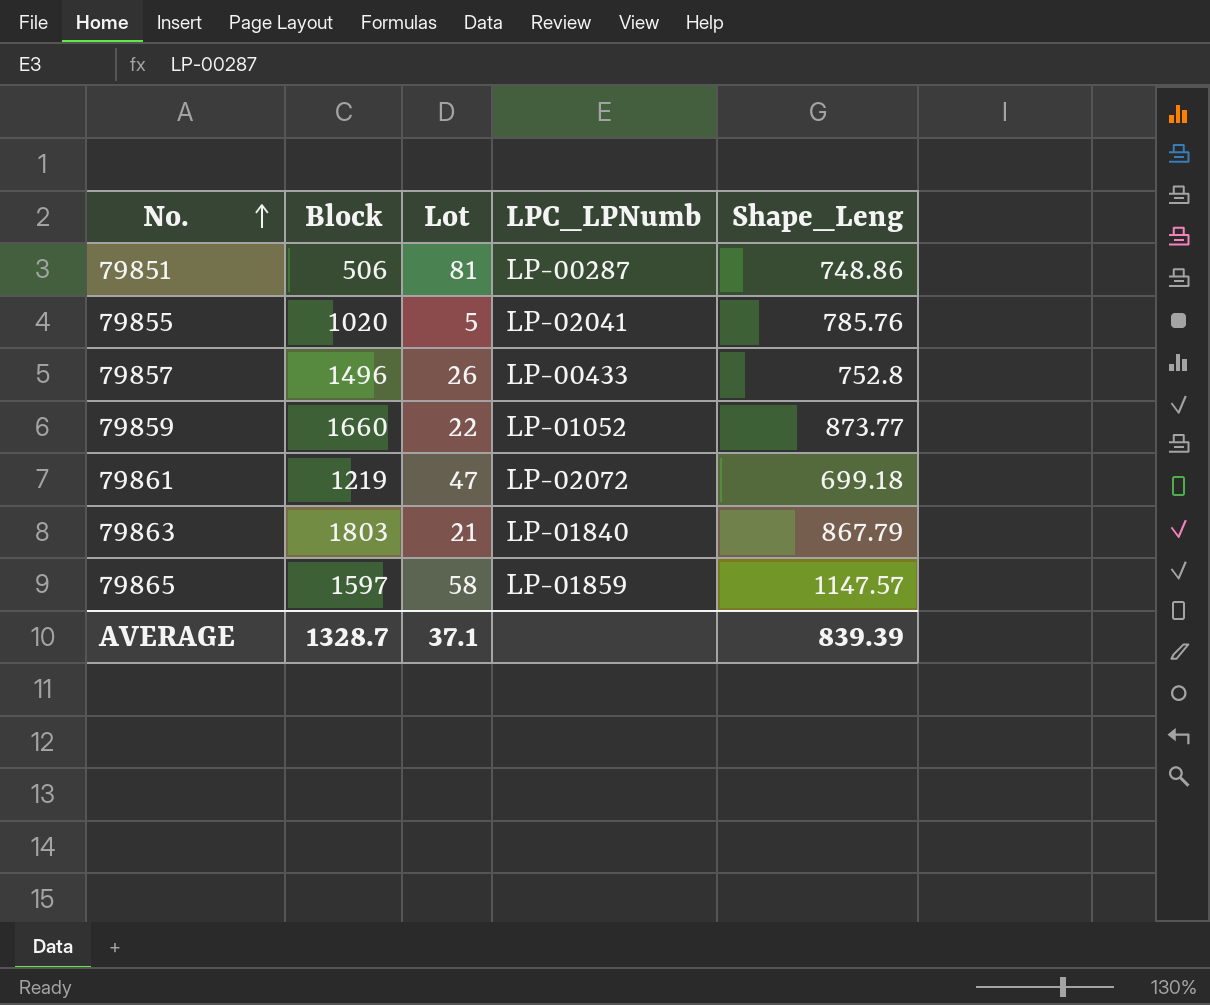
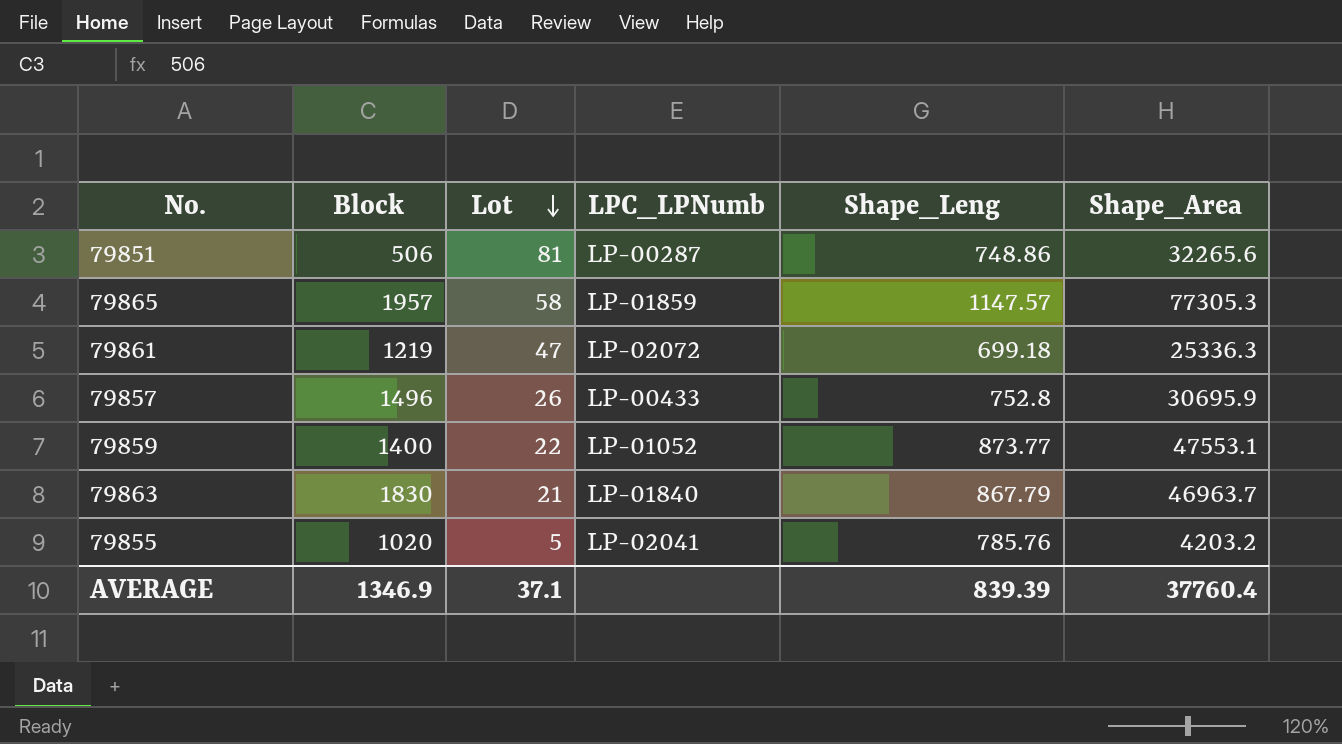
row order: No. ascending -> Lot descending
column Shape_Area | position: none -> 6
79865 | Block: 1597 -> 1957
79859 | Block: 1660 -> 1400
79863 | Block: 1803 -> 1830
AVERAGE | Block: 1328.7 -> 1346.9

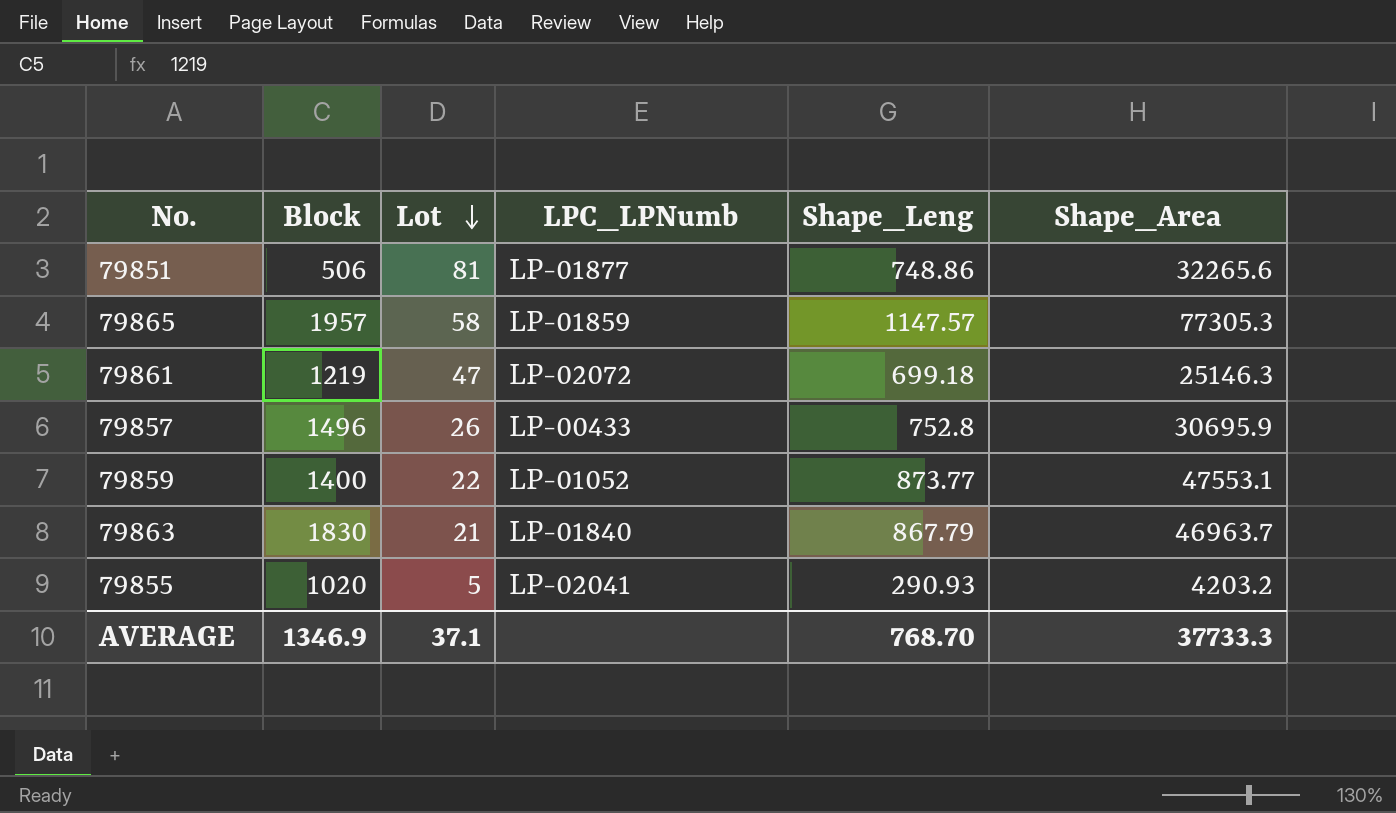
79851 | LPC_LPNumb: LP-00287 -> LP-01877
79861 | Shape_Area: 25336.3 -> 25146.3
79855 | Shape_Leng: 785.76 -> 290.93
AVERAGE | Shape_Leng: 839.39 -> 768.70
AVERAGE | Shape_Area: 37760.4 -> 37733.3

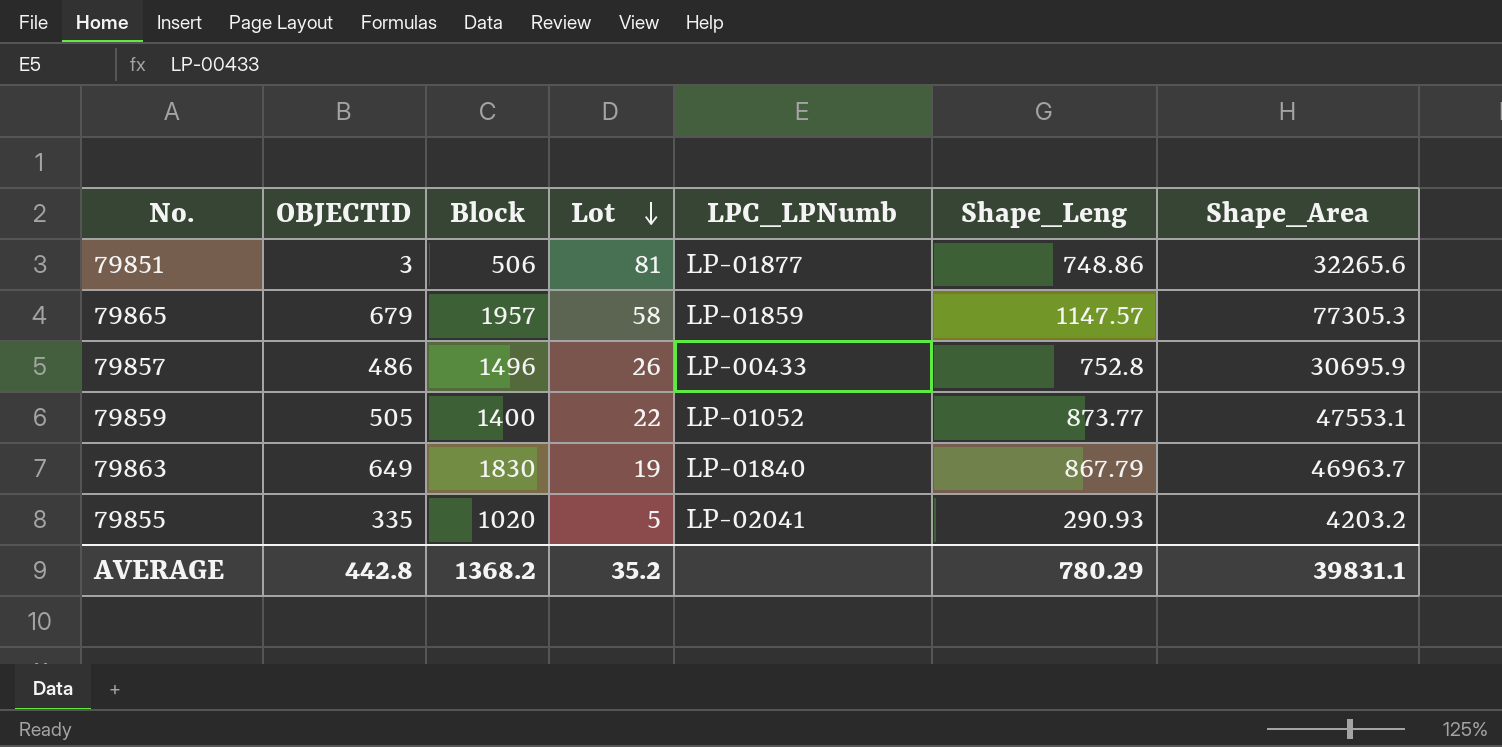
column OBJECTID | position: none -> 2
row 79861: 1219 | 47 | LP-02072 | 699.18 | 25146.3 -> none
79863 | Lot: 21 -> 19
AVERAGE | Block: 1346.9 -> 1368.2
AVERAGE | Lot: 37.1 -> 35.2
AVERAGE | Shape_Leng: 768.70 -> 780.29
AVERAGE | Shape_Area: 37733.3 -> 39831.1

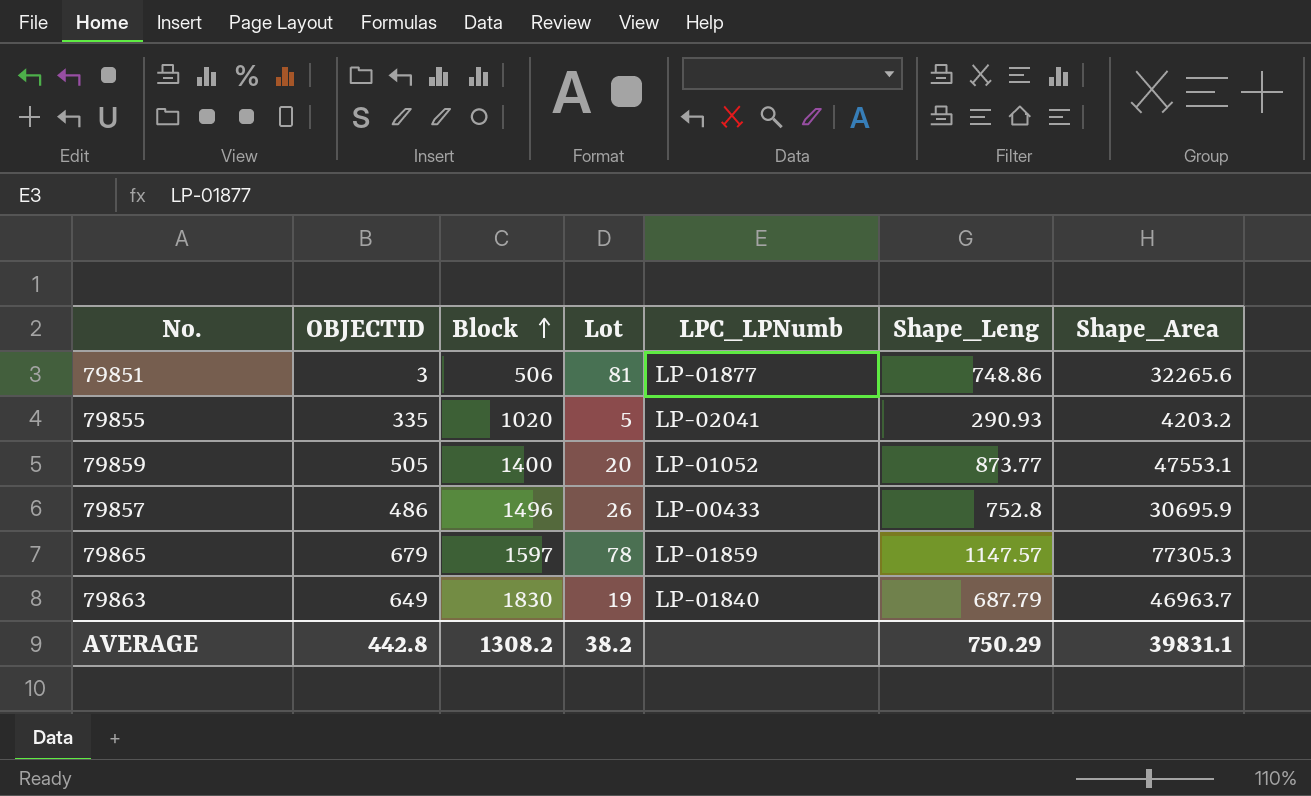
row order: Lot descending -> Block ascending
79859 | Lot: 22 -> 20
79865 | Block: 1957 -> 1597
79865 | Lot: 58 -> 78
79863 | Shape_Leng: 867.79 -> 687.79
AVERAGE | Block: 1368.2 -> 1308.2
AVERAGE | Lot: 35.2 -> 38.2
AVERAGE | Shape_Leng: 780.29 -> 750.29

